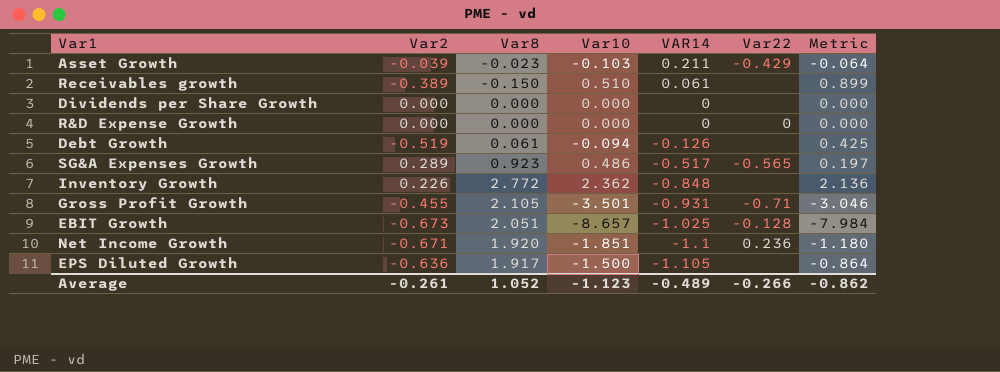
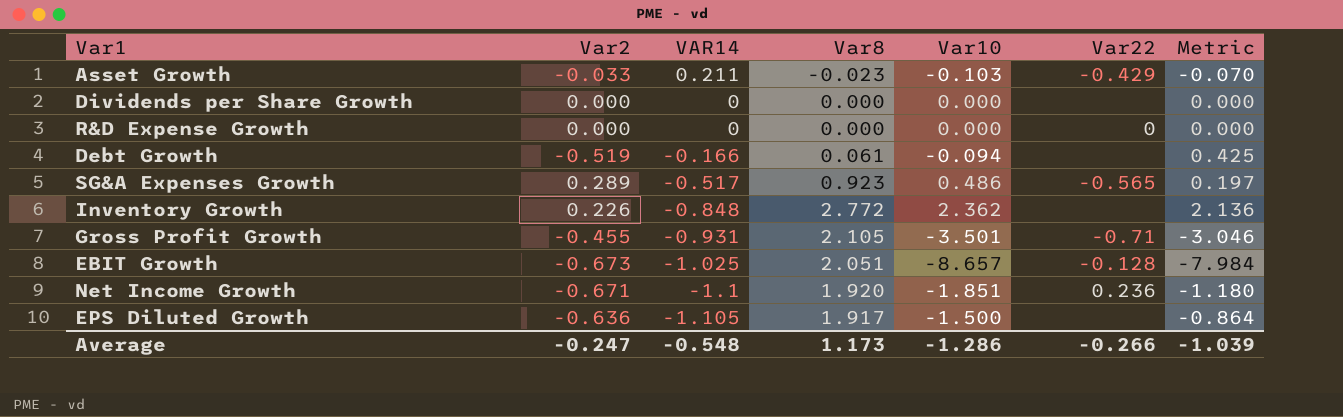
column VAR14 | position: 5 -> 3
row Receivables growth: -0.389 | -0.150 | 0.510 | 0.061 | none | 0.899 -> none
Asset Growth | Var2: -0.039 -> -0.033
Asset Growth | Metric: -0.064 -> -0.070
Debt Growth | VAR14: -0.126 -> -0.166
Average | Var2: -0.261 -> -0.247
Average | VAR14: -0.489 -> -0.548
Average | Var8: 1.052 -> 1.173
Average | Var10: -1.123 -> -1.286
Average | Metric: -0.862 -> -1.039

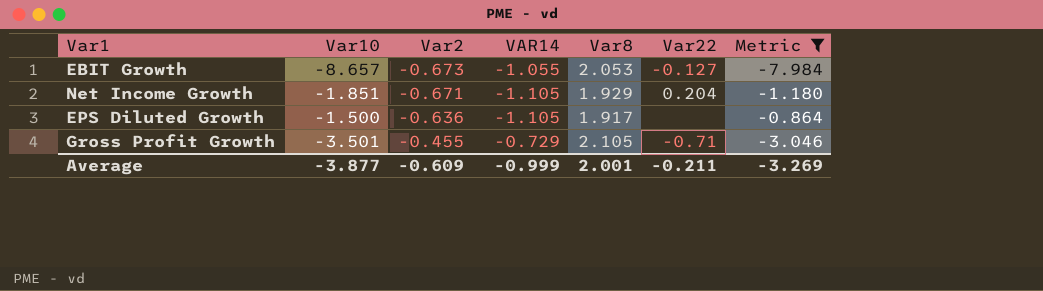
filter: none -> Metric <= -0.864
row order: VAR14 descending -> Var2 ascending
column Var10 | position: 5 -> 2
EBIT Growth | VAR14: -1.025 -> -1.055
EBIT Growth | Var8: 2.051 -> 2.053
EBIT Growth | Var22: -0.128 -> -0.127
Net Income Growth | VAR14: -1.1 -> -1.105
Net Income Growth | Var8: 1.920 -> 1.929
Net Income Growth | Var22: 0.236 -> 0.204
Gross Profit Growth | VAR14: -0.931 -> -0.729
Average | Var10: -1.286 -> -3.877
Average | Var2: -0.247 -> -0.609
Average | VAR14: -0.548 -> -0.999
Average | Var8: 1.173 -> 2.001
Average | Var22: -0.266 -> -0.211
Average | Metric: -1.039 -> -3.269

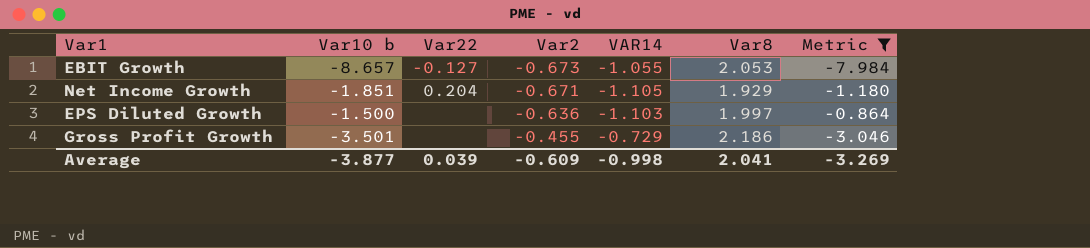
column name: Var10 -> Var10 b
column Var22 | position: 6 -> 3
EPS Diluted Growth | VAR14: -1.105 -> -1.103
EPS Diluted Growth | Var8: 1.917 -> 1.997
Gross Profit Growth | Var22: -0.71 -> none
Gross Profit Growth | Var8: 2.105 -> 2.186
Average | Var22: -0.211 -> 0.039
Average | VAR14: -0.999 -> -0.998
Average | Var8: 2.001 -> 2.041

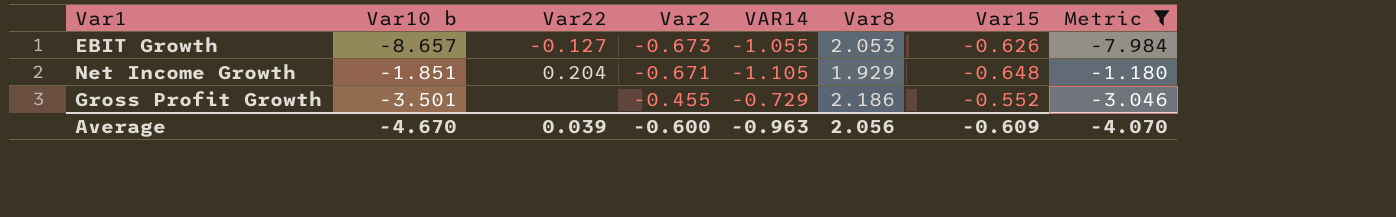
column Var15 | position: none -> 7
row EPS Diluted Growth: -1.500 | none | -0.636 | -1.103 | 1.997 | -0.864 -> none
Average | Var10 b: -3.877 -> -4.670
Average | Var2: -0.609 -> -0.600
Average | VAR14: -0.998 -> -0.963
Average | Var8: 2.041 -> 2.056
Average | Metric: -3.269 -> -4.070

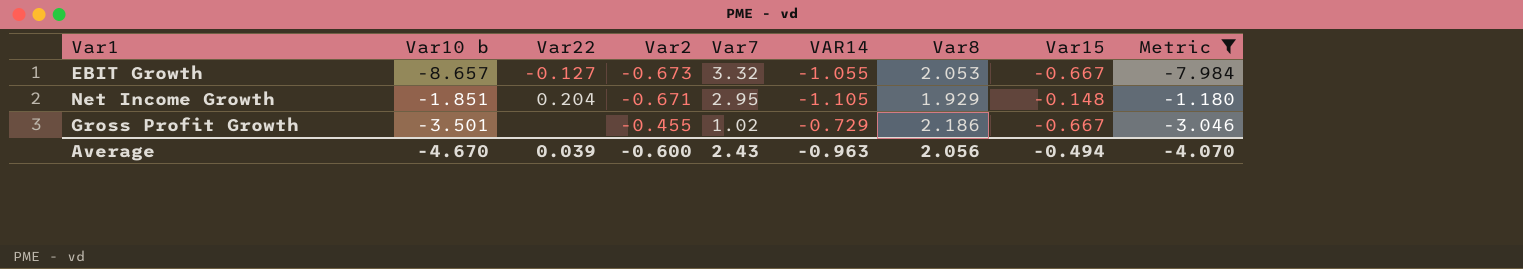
column Var7 | position: none -> 5
EBIT Growth | Var15: -0.626 -> -0.667
Net Income Growth | Var15: -0.648 -> -0.148
Gross Profit Growth | Var15: -0.552 -> -0.667
Average | Var15: -0.609 -> -0.494

